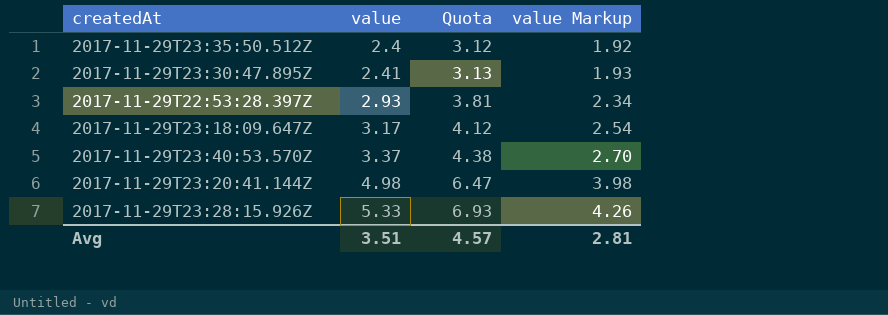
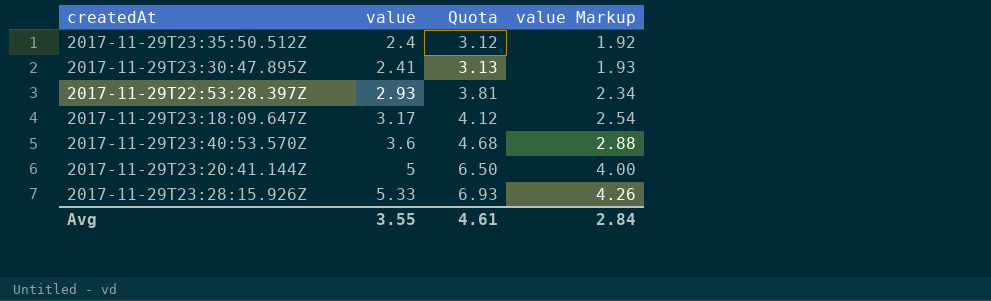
2017-11-29T23:40:53.570Z | value: 3.37 -> 3.6
2017-11-29T23:40:53.570Z | Quota: 4.38 -> 4.68
2017-11-29T23:40:53.570Z | value Markup: 2.70 -> 2.88
2017-11-29T23:20:41.144Z | value: 4.98 -> 5
2017-11-29T23:20:41.144Z | Quota: 6.47 -> 6.50
2017-11-29T23:20:41.144Z | value Markup: 3.98 -> 4.00
Avg | value: 3.51 -> 3.55
Avg | Quota: 4.57 -> 4.61
Avg | value Markup: 2.81 -> 2.84

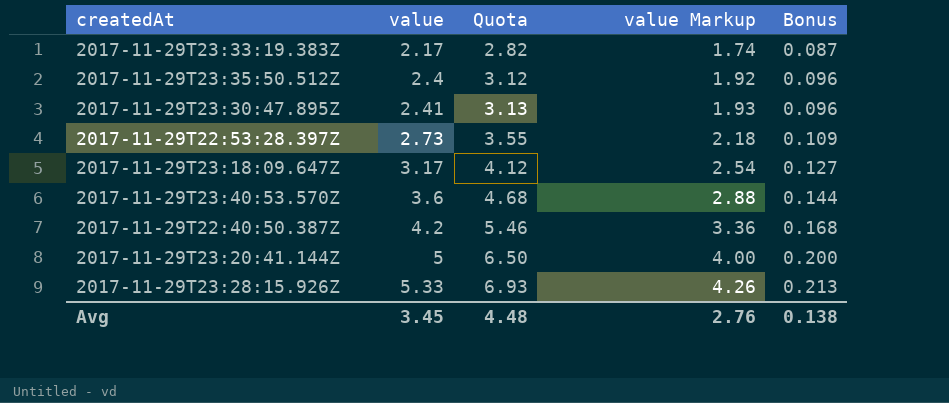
column Bonus | formula: none -> [value] * 0.04
row 2017-11-29T23:33:19.383Z: none -> 2.17 | 2.82 | 1.74 | 0.087
2017-11-29T22:53:28.397Z | value: 2.93 -> 2.73
2017-11-29T22:53:28.397Z | Quota: 3.81 -> 3.55
2017-11-29T22:53:28.397Z | value Markup: 2.34 -> 2.18
row 2017-11-29T22:40:50.387Z: none -> 4.2 | 5.46 | 3.36 | 0.168
Avg | value: 3.55 -> 3.45
Avg | Quota: 4.61 -> 4.48
Avg | value Markup: 2.84 -> 2.76

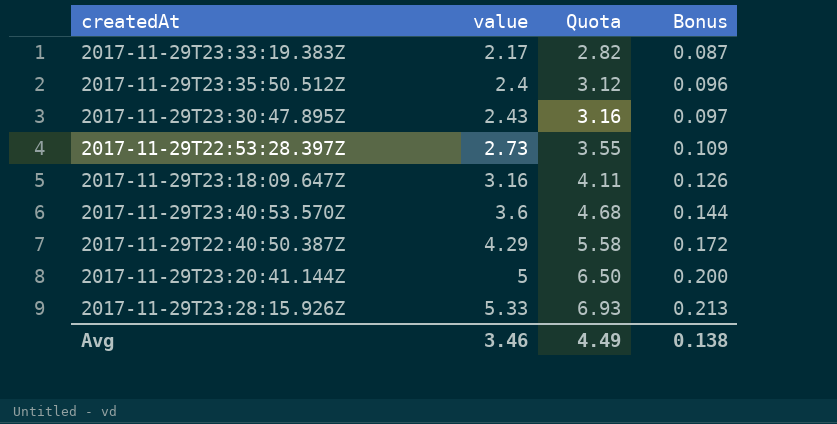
column value Markup | formula: [value] * 0.8 -> none
2017-11-29T23:30:47.895Z | value: 2.41 -> 2.43
2017-11-29T23:30:47.895Z | Quota: 3.13 -> 3.16
2017-11-29T23:30:47.895Z | Bonus: 0.096 -> 0.097
2017-11-29T23:18:09.647Z | value: 3.17 -> 3.16
2017-11-29T23:18:09.647Z | Quota: 4.12 -> 4.11
2017-11-29T23:18:09.647Z | Bonus: 0.127 -> 0.126
2017-11-29T22:40:50.387Z | value: 4.2 -> 4.29
2017-11-29T22:40:50.387Z | Quota: 5.46 -> 5.58
2017-11-29T22:40:50.387Z | Bonus: 0.168 -> 0.172
Avg | value: 3.45 -> 3.46
Avg | Quota: 4.48 -> 4.49

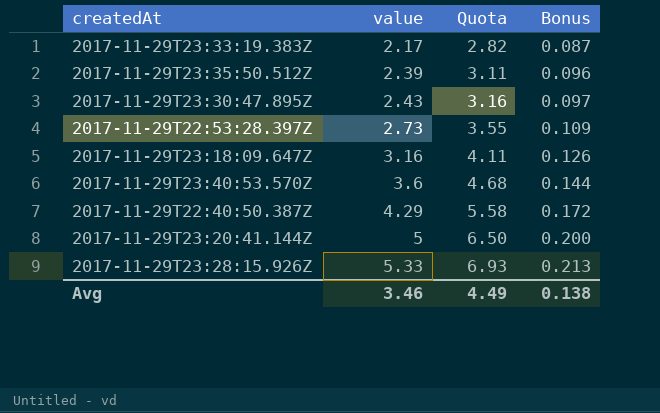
2017-11-29T23:35:50.512Z | value: 2.4 -> 2.39
2017-11-29T23:35:50.512Z | Quota: 3.12 -> 3.11

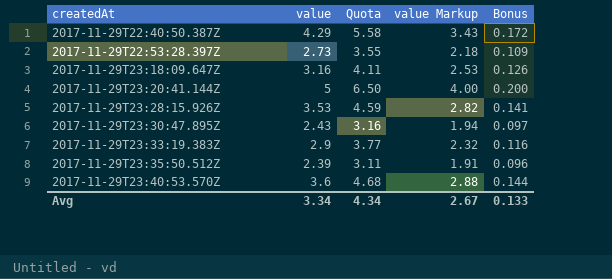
row order: value ascending -> createdAt ascending
column value Markup | formula: none -> [value] * 0.8
2017-11-29T23:28:15.926Z | value: 5.33 -> 3.53
2017-11-29T23:28:15.926Z | Quota: 6.93 -> 4.59
2017-11-29T23:28:15.926Z | Bonus: 0.213 -> 0.141
2017-11-29T23:33:19.383Z | value: 2.17 -> 2.9
2017-11-29T23:33:19.383Z | Quota: 2.82 -> 3.77
2017-11-29T23:33:19.383Z | Bonus: 0.087 -> 0.116
Avg | value: 3.46 -> 3.34
Avg | Quota: 4.49 -> 4.34
Avg | Bonus: 0.138 -> 0.133

